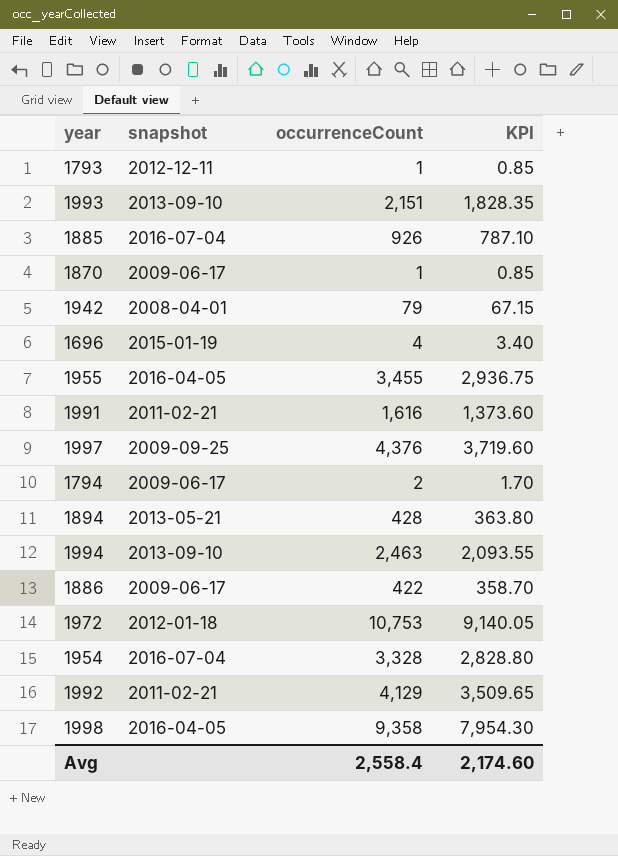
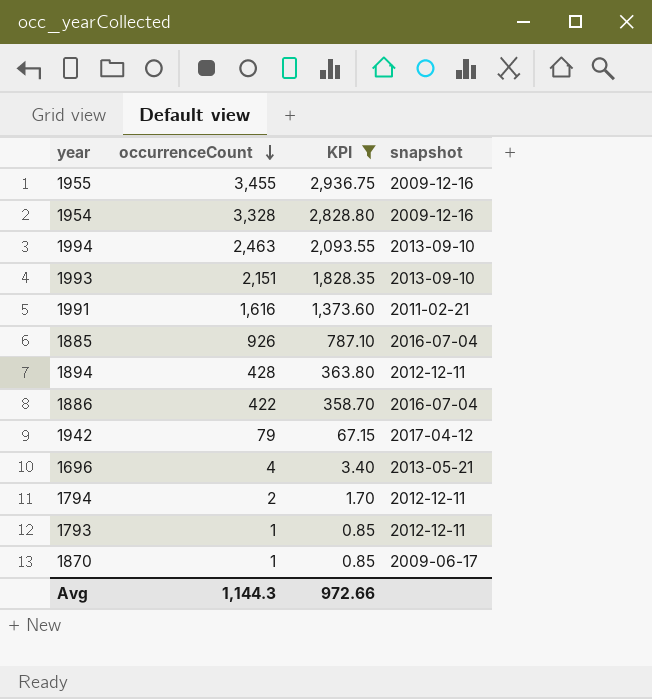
filter: none -> KPI <= 2,936.75
row order: none -> occurrenceCount descending
column snapshot | position: 2 -> 4
1955 | snapshot: 2016-04-05 -> 2009-12-16
1954 | snapshot: 2016-07-04 -> 2009-12-16
1894 | snapshot: 2013-05-21 -> 2012-12-11
1886 | snapshot: 2009-06-17 -> 2016-07-04
1942 | snapshot: 2008-04-01 -> 2017-04-12
1696 | snapshot: 2015-01-19 -> 2013-05-21
1794 | snapshot: 2009-06-17 -> 2012-12-11
Avg | occurrenceCount: 2,558.4 -> 1,144.3
Avg | KPI: 2,174.60 -> 972.66

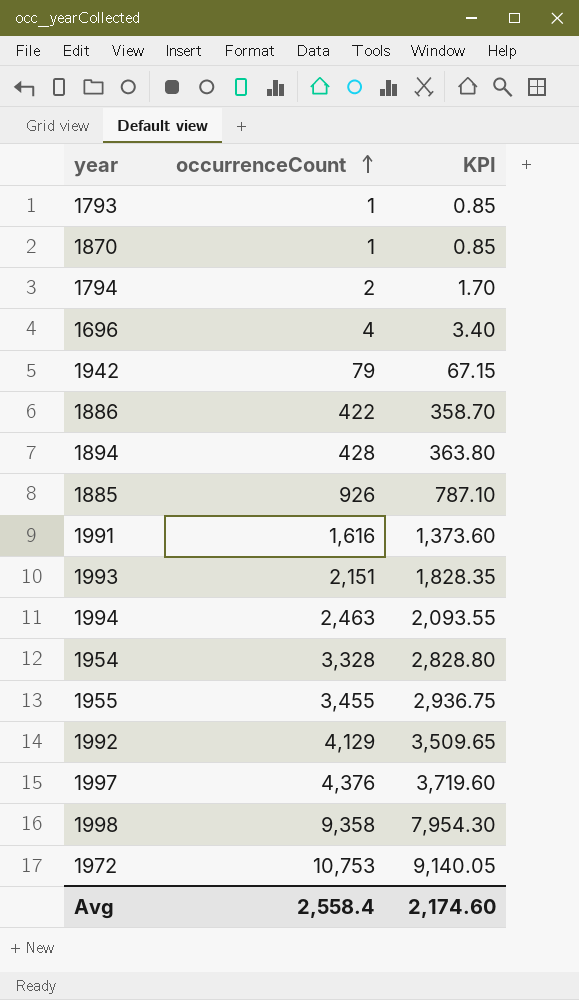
filter: KPI <= 2,936.75 -> none
row order: occurrenceCount descending -> occurrenceCount ascending
column snapshot | position: 4 -> none
Avg | occurrenceCount: 1,144.3 -> 2,558.4
Avg | KPI: 972.66 -> 2,174.60

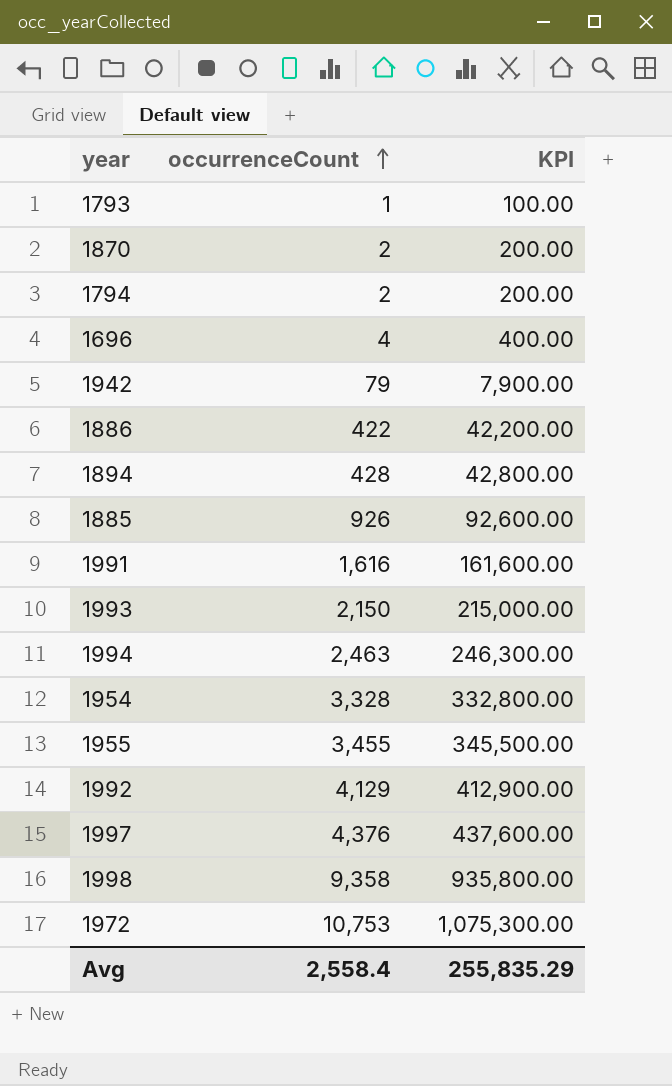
column KPI | formula: [occurrenceCount] * 0.85 -> [occurrenceCount] * 100
1870 | occurrenceCount: 1 -> 2
1993 | occurrenceCount: 2,151 -> 2,150
Avg | KPI: 2,174.60 -> 255,835.29

